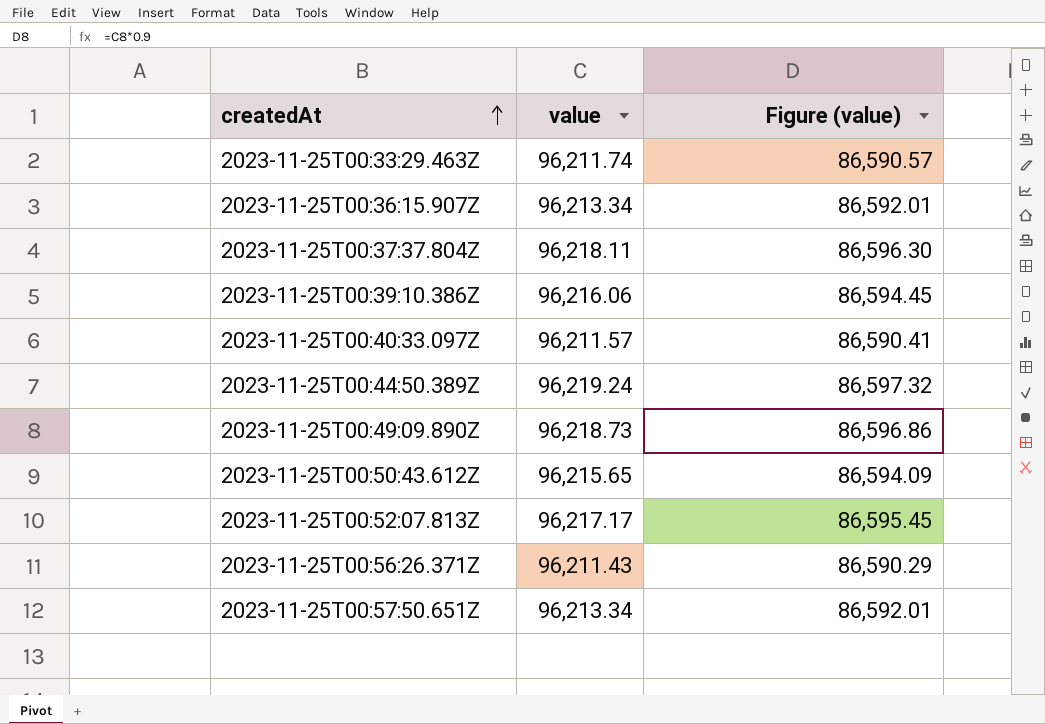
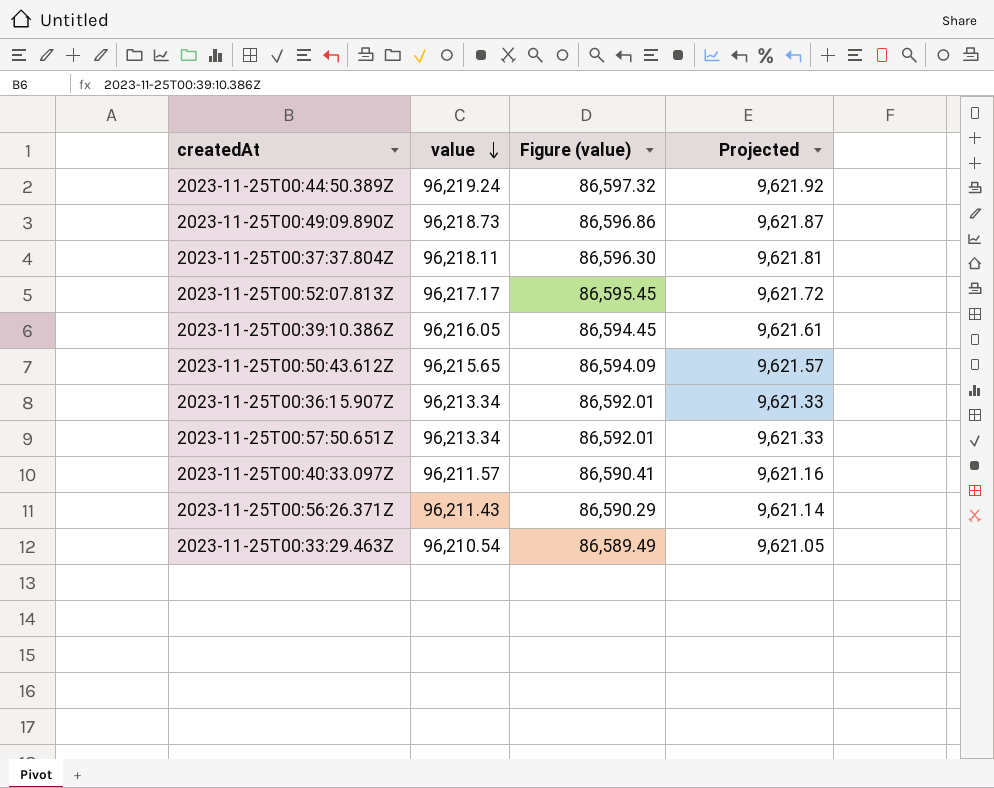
row order: createdAt ascending -> value descending
column Projected | formula: none -> [value] * 0.1
2023-11-25T00:39:10.386Z | value: 96,216.06 -> 96,216.05
2023-11-25T00:33:29.463Z | value: 96,211.74 -> 96,210.54
2023-11-25T00:33:29.463Z | Figure (value): 86,590.57 -> 86,589.49

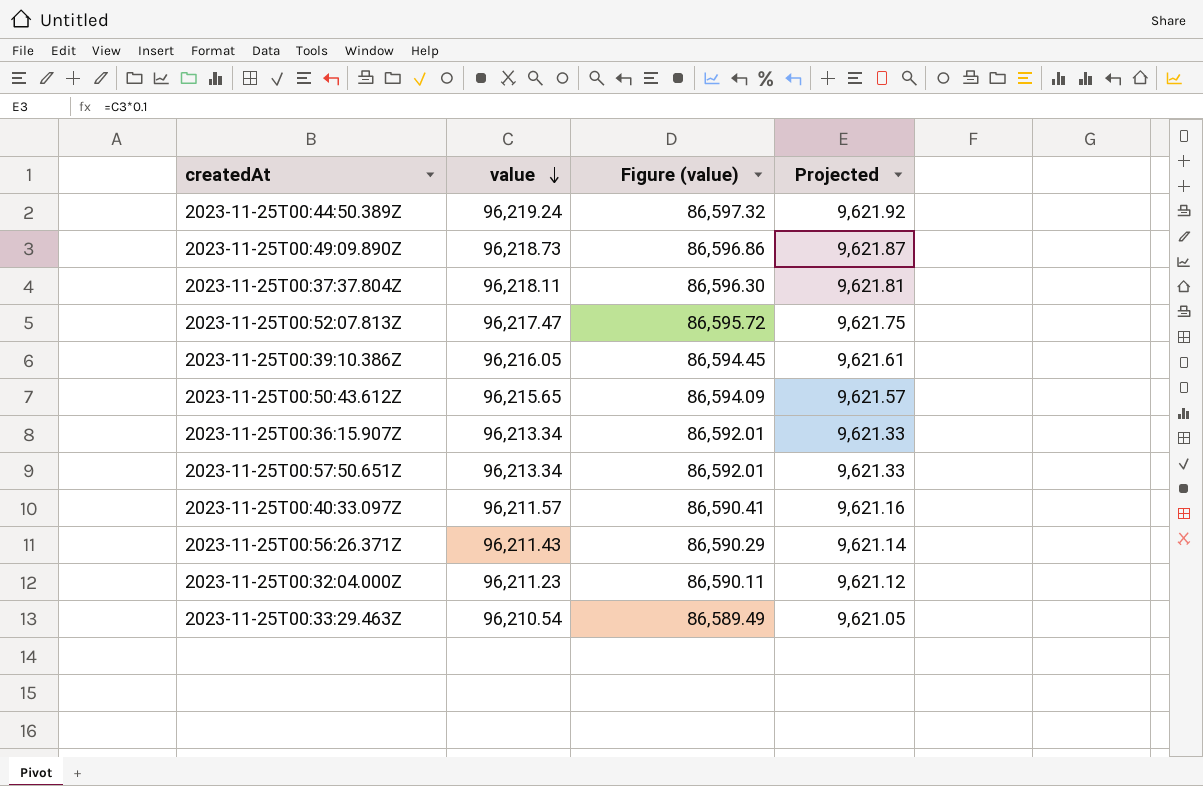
2023-11-25T00:52:07.813Z | value: 96,217.17 -> 96,217.47
2023-11-25T00:52:07.813Z | Figure (value): 86,595.45 -> 86,595.72
2023-11-25T00:52:07.813Z | Projected: 9,621.72 -> 9,621.75
row 2023-11-25T00:32:04.000Z: none -> 96,211.23 | 86,590.11 | 9,621.12

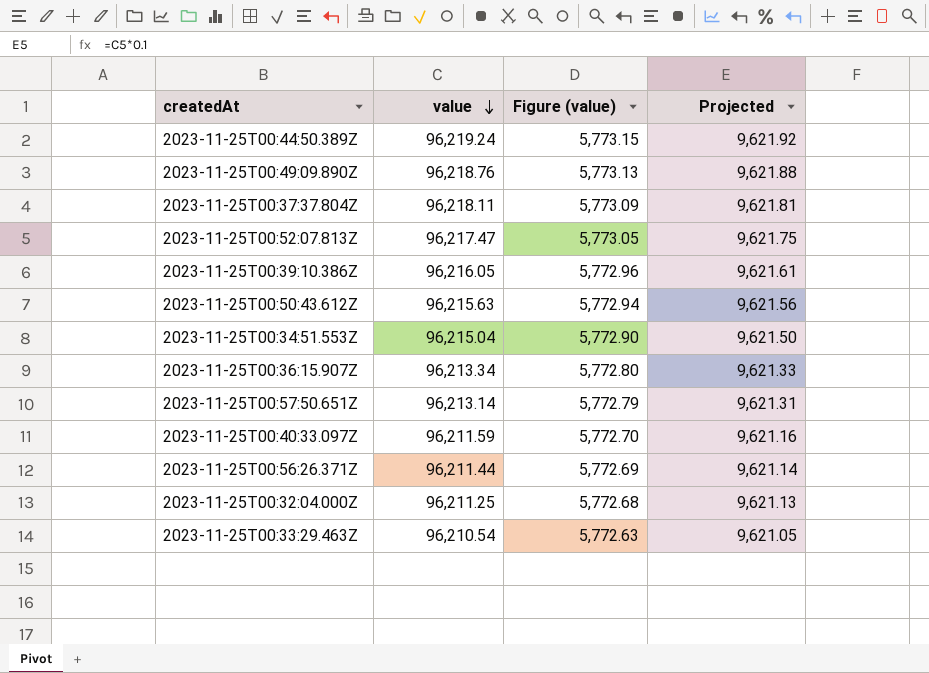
column Figure (value) | formula: [value] * 0.9 -> [value] * 0.06
2023-11-25T00:49:09.890Z | value: 96,218.73 -> 96,218.76
2023-11-25T00:49:09.890Z | Projected: 9,621.87 -> 9,621.88
2023-11-25T00:50:43.612Z | value: 96,215.65 -> 96,215.63
2023-11-25T00:50:43.612Z | Projected: 9,621.57 -> 9,621.56
row 2023-11-25T00:34:51.553Z: none -> 96,215.04 | 5,772.90 | 9,621.50
2023-11-25T00:57:50.651Z | value: 96,213.34 -> 96,213.14
2023-11-25T00:57:50.651Z | Projected: 9,621.33 -> 9,621.31
2023-11-25T00:40:33.097Z | value: 96,211.57 -> 96,211.59
2023-11-25T00:56:26.371Z | value: 96,211.43 -> 96,211.44
2023-11-25T00:32:04.000Z | value: 96,211.23 -> 96,211.25
2023-11-25T00:32:04.000Z | Projected: 9,621.12 -> 9,621.13

